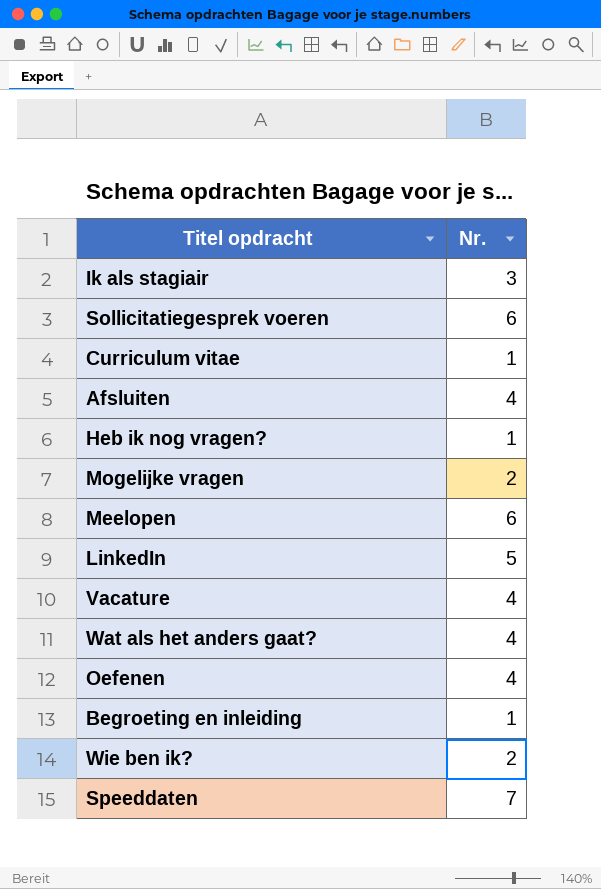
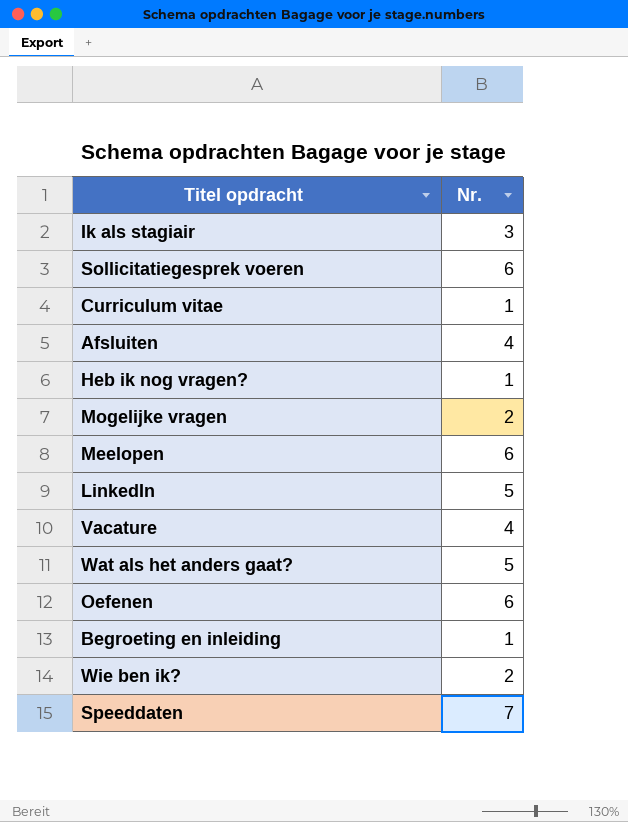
Wat als het anders gaat? | Nr.: 4 -> 5
Oefenen | Nr.: 4 -> 6

